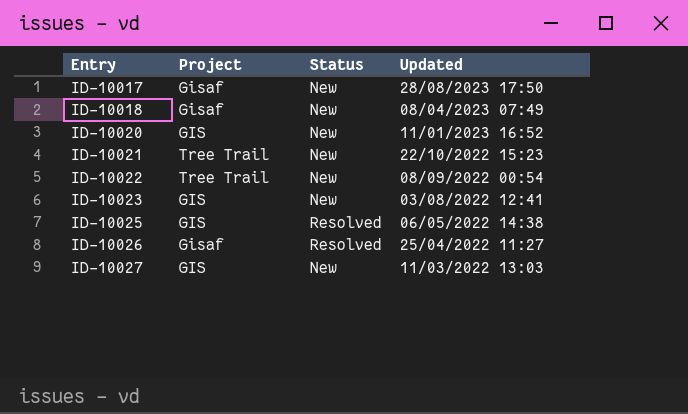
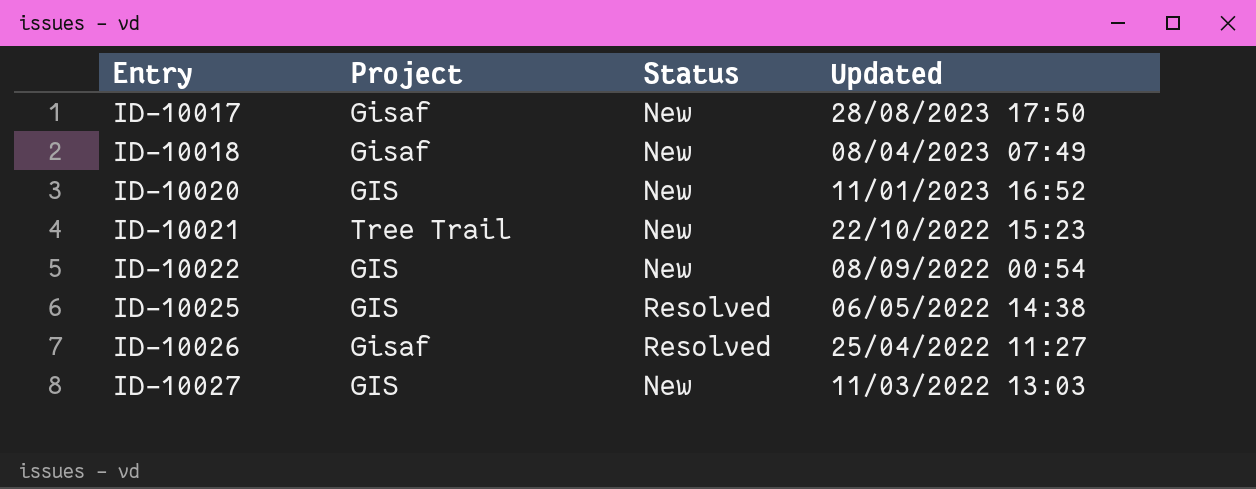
row ID-10023: GIS | New | 03/08/2022 12:41 -> none
ID-10022 | Project: Tree Trail -> GIS

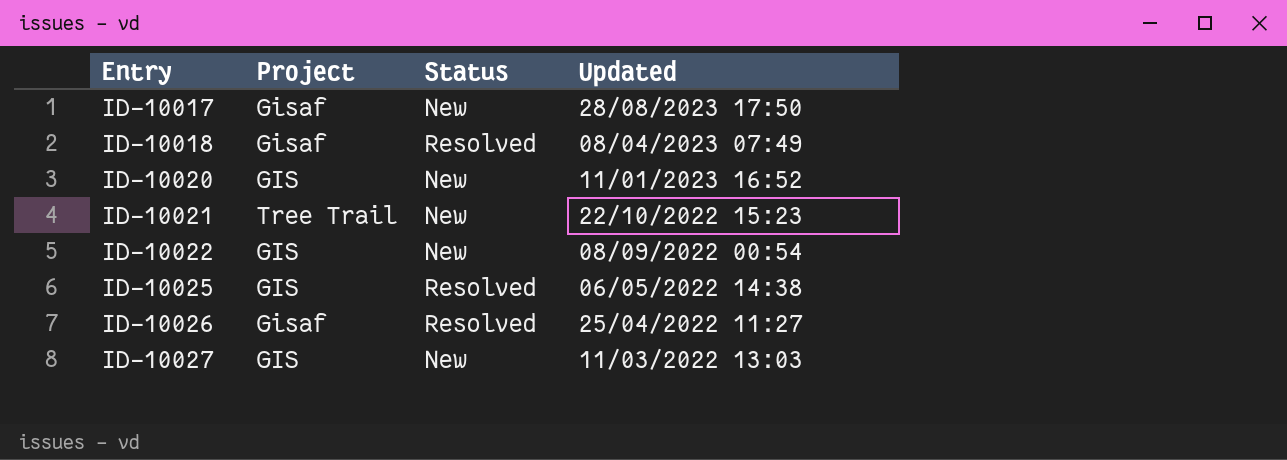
ID-10018 | Status: New -> Resolved

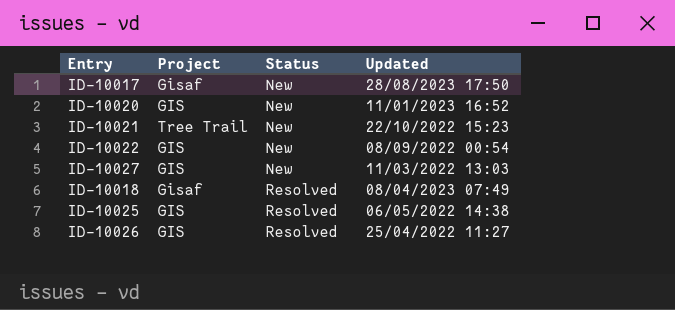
row order: Entry ascending -> Status ascending
ID-10026 | Project: Gisaf -> GIS

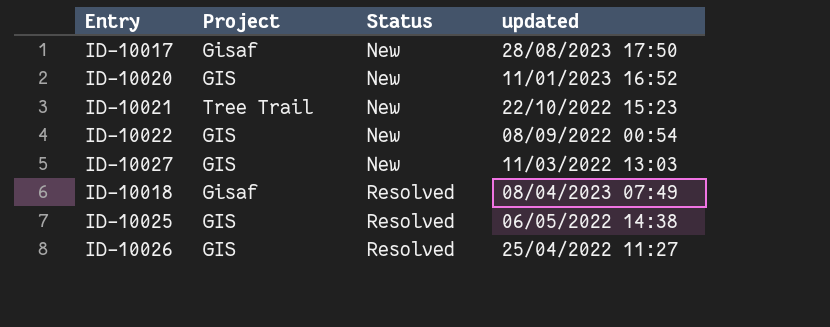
column name: Updated -> updated

